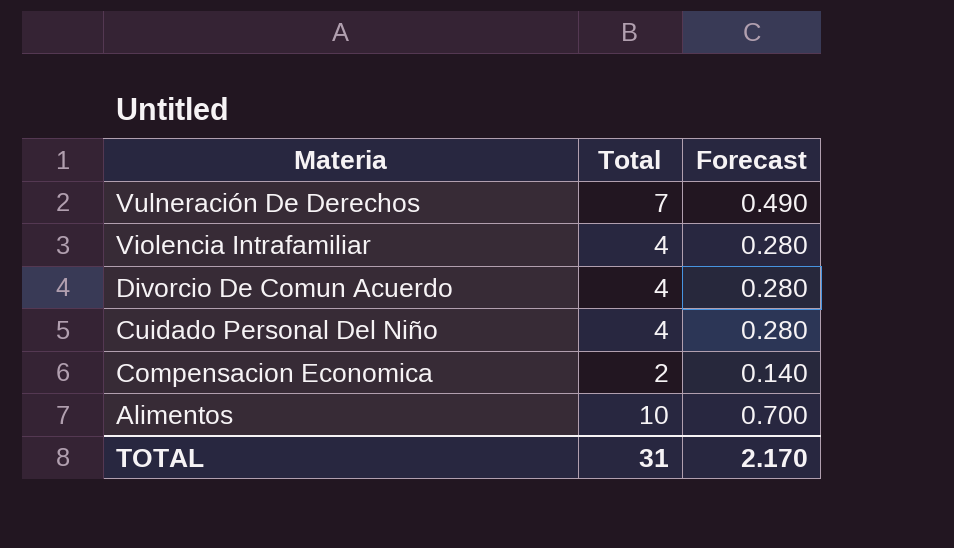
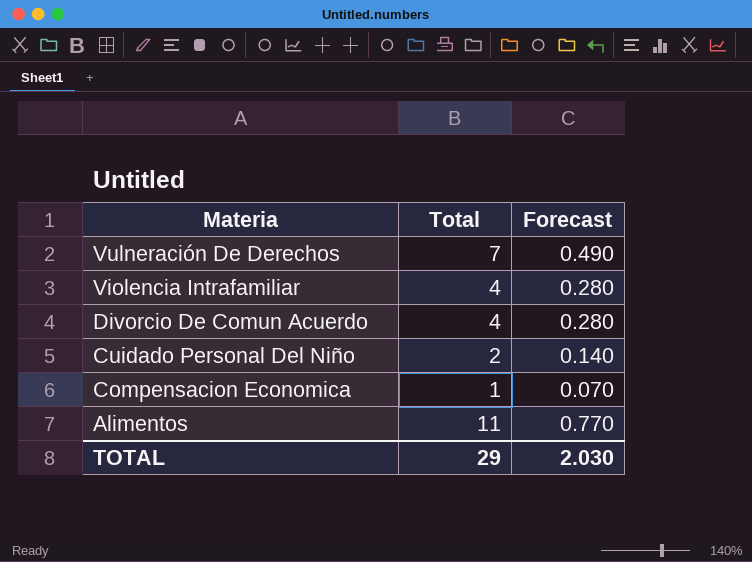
Cuidado Personal Del Niño | Total: 4 -> 2
Cuidado Personal Del Niño | Forecast: 0.280 -> 0.140
Compensacion Economica | Total: 2 -> 1
Compensacion Economica | Forecast: 0.140 -> 0.070
Alimentos | Total: 10 -> 11
Alimentos | Forecast: 0.700 -> 0.770
TOTAL | Total: 31 -> 29
TOTAL | Forecast: 2.170 -> 2.030

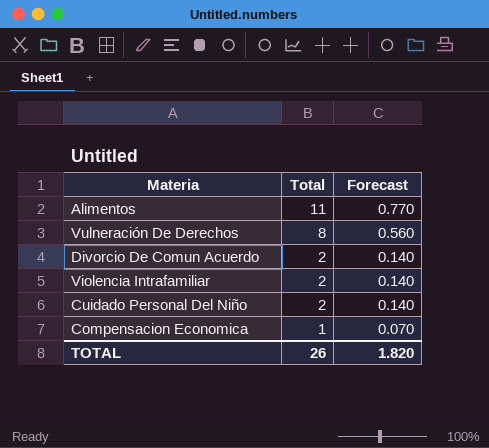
row order: Materia descending -> Total descending
Vulneración De Derechos | Total: 7 -> 8
Vulneración De Derechos | Forecast: 0.490 -> 0.560
Divorcio De Comun Acuerdo | Total: 4 -> 2
Divorcio De Comun Acuerdo | Forecast: 0.280 -> 0.140
Violencia Intrafamiliar | Total: 4 -> 2
Violencia Intrafamiliar | Forecast: 0.280 -> 0.140
TOTAL | Total: 29 -> 26
TOTAL | Forecast: 2.030 -> 1.820

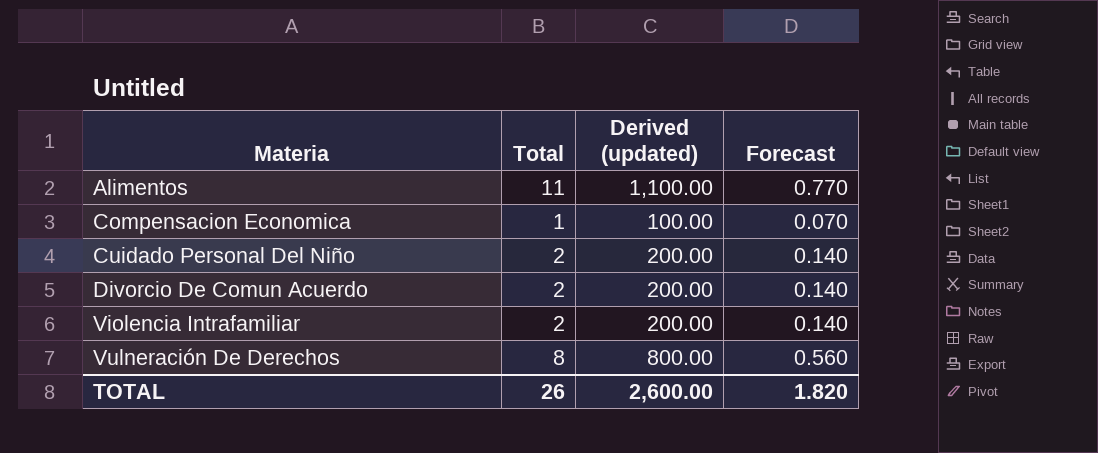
row order: Total descending -> Materia ascending
column Derived (updated) | formula: none -> [Total] * 100

